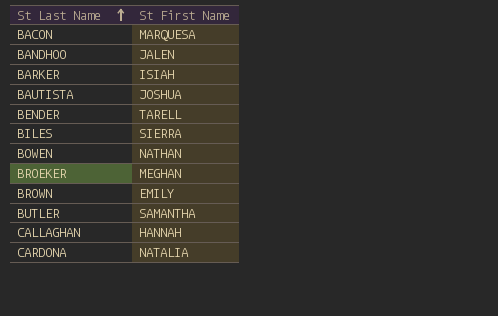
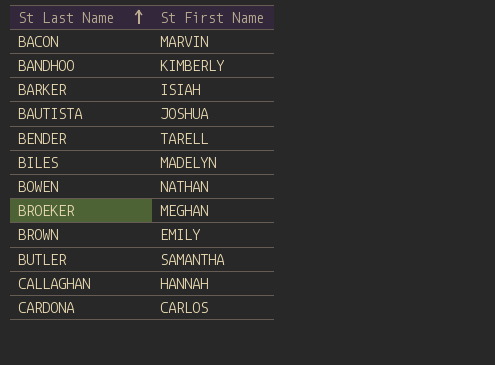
BACON | St First Name: MARQUESA -> MARVIN
BANDHOO | St First Name: JALEN -> KIMBERLY
BILES | St First Name: SIERRA -> MADELYN
CARDONA | St First Name: NATALIA -> CARLOS

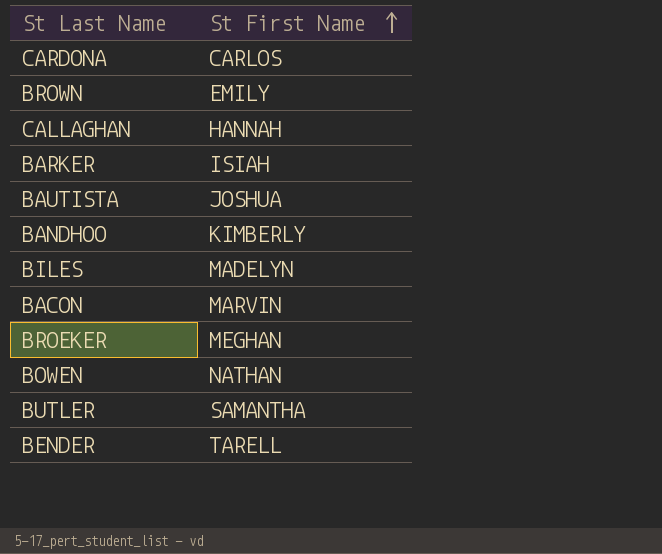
row order: St Last Name ascending -> St First Name ascending

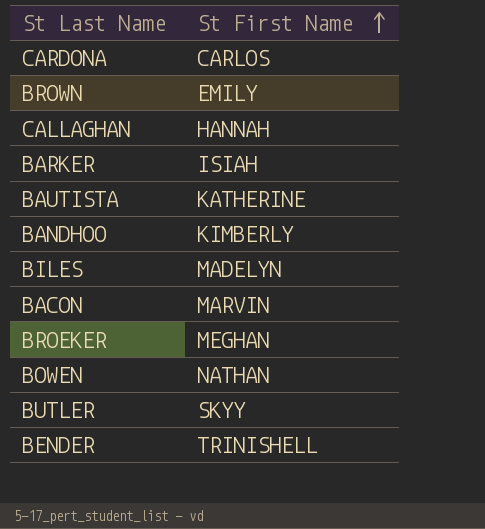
BAUTISTA | St First Name: JOSHUA -> KATHERINE
BUTLER | St First Name: SAMANTHA -> SKYY
BENDER | St First Name: TARELL -> TRINISHELL

